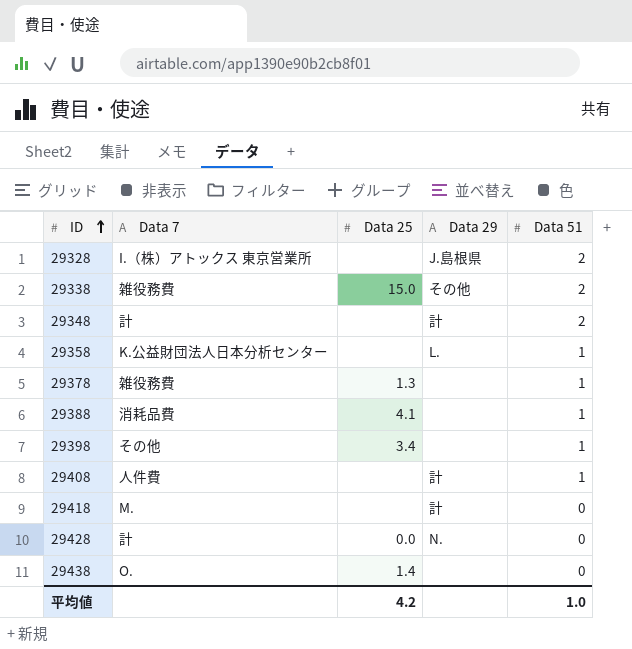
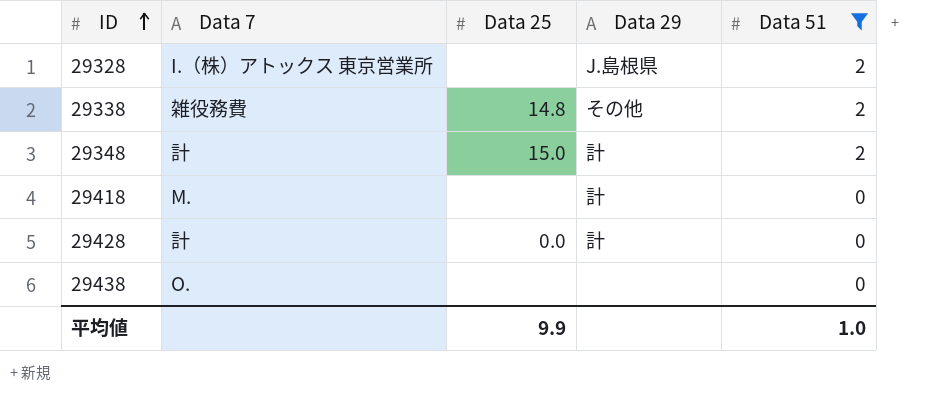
filter: none -> Data 51 != 1
29338 | Data 25: 15.0 -> 14.8
29348 | Data 25: none -> 15.0
29428 | Data 29: N. -> 計
29438 | Data 25: 1.4 -> none
平均値 | Data 25: 4.2 -> 9.9

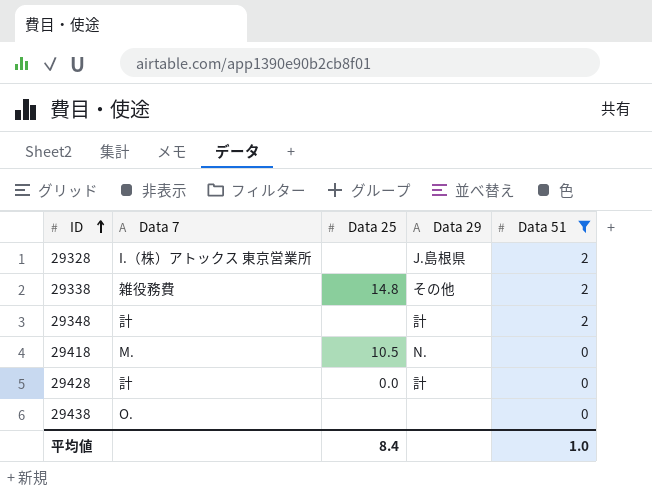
29348 | Data 25: 15.0 -> none
29418 | Data 25: none -> 10.5
29418 | Data 29: 計 -> N.
平均値 | Data 25: 9.9 -> 8.4

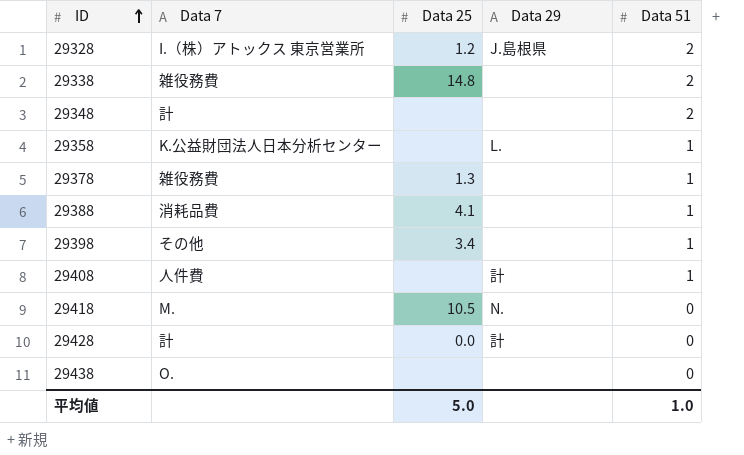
filter: Data 51 != 1 -> none
29328 | Data 25: none -> 1.2
29338 | Data 29: その他 -> none
29348 | Data 29: 計 -> none
平均値 | Data 25: 8.4 -> 5.0

